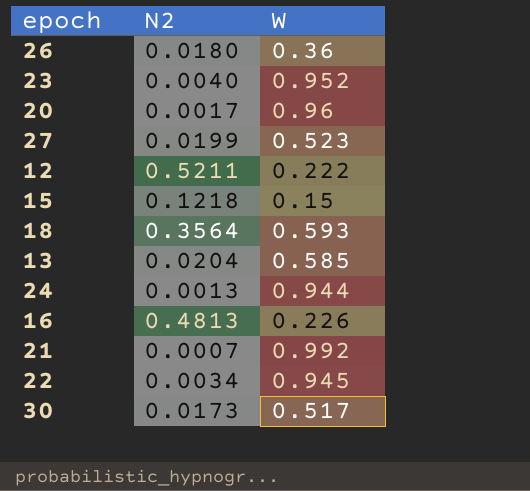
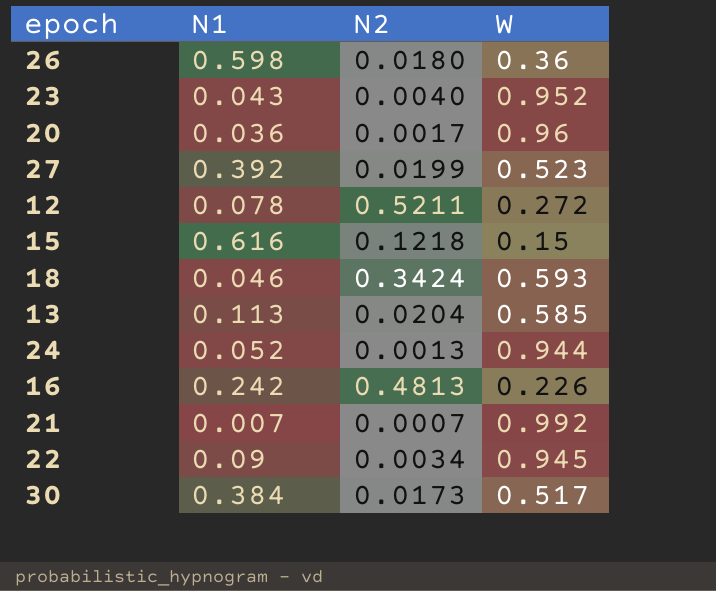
column N1 | position: none -> 2
12 | W: 0.222 -> 0.272
18 | N2: 0.3564 -> 0.3424

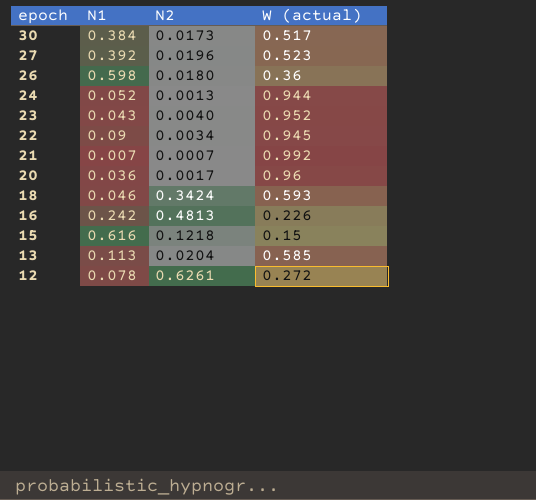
row order: none -> epoch descending
column name: W -> W (actual)
27 | N2: 0.0199 -> 0.0196
12 | N2: 0.5211 -> 0.6261

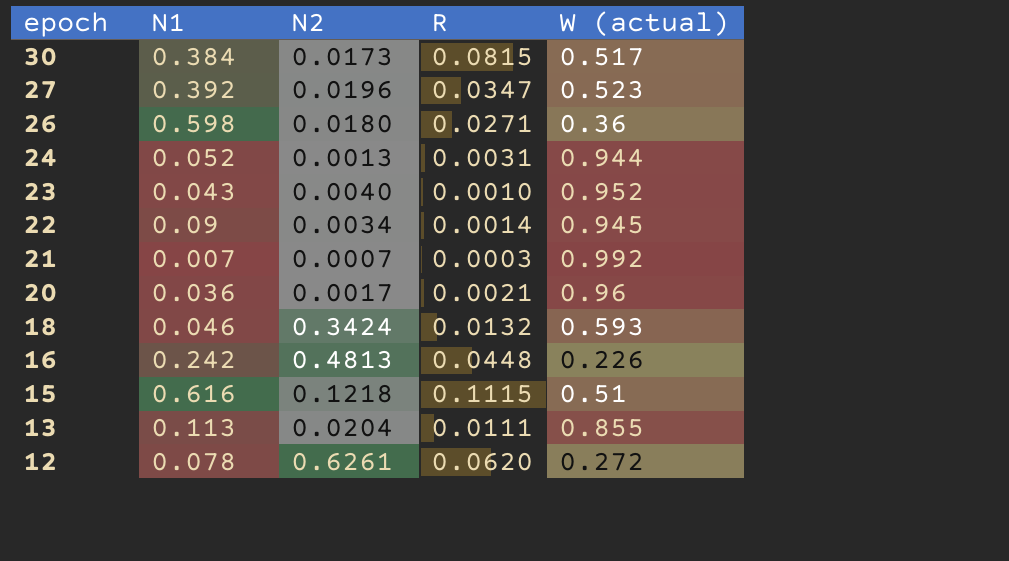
column R | position: none -> 4
15 | W (actual): 0.15 -> 0.51
13 | W (actual): 0.585 -> 0.855

